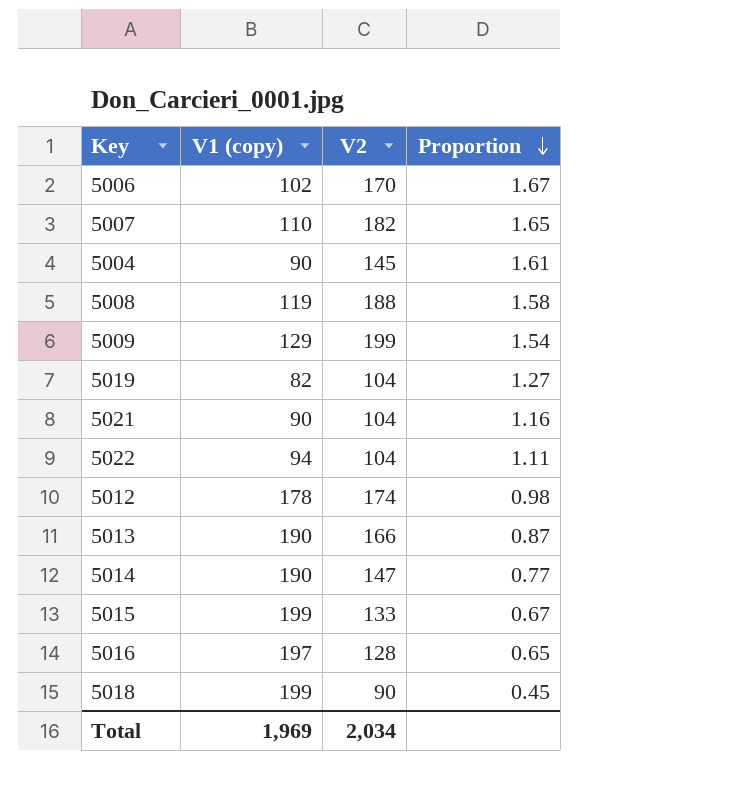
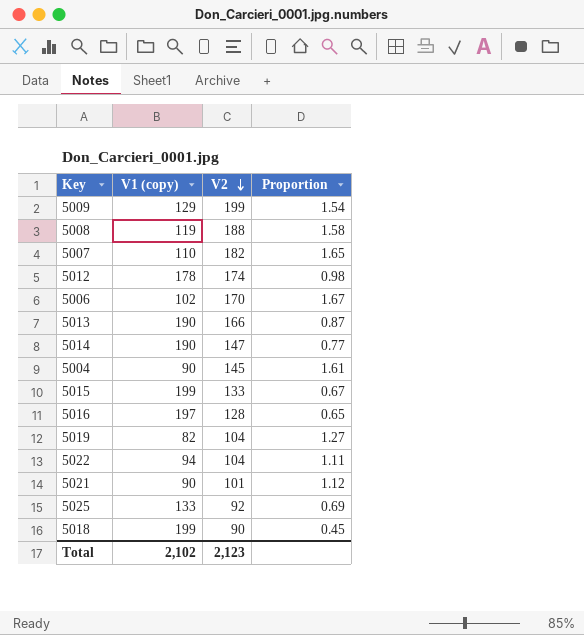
row order: Proportion descending -> V2 descending
5021 | V2: 104 -> 101
5021 | Proportion: 1.16 -> 1.12
row 5025: none -> 133 | 92 | 0.69
Total | V1 (copy): 1,969 -> 2,102
Total | V2: 2,034 -> 2,123

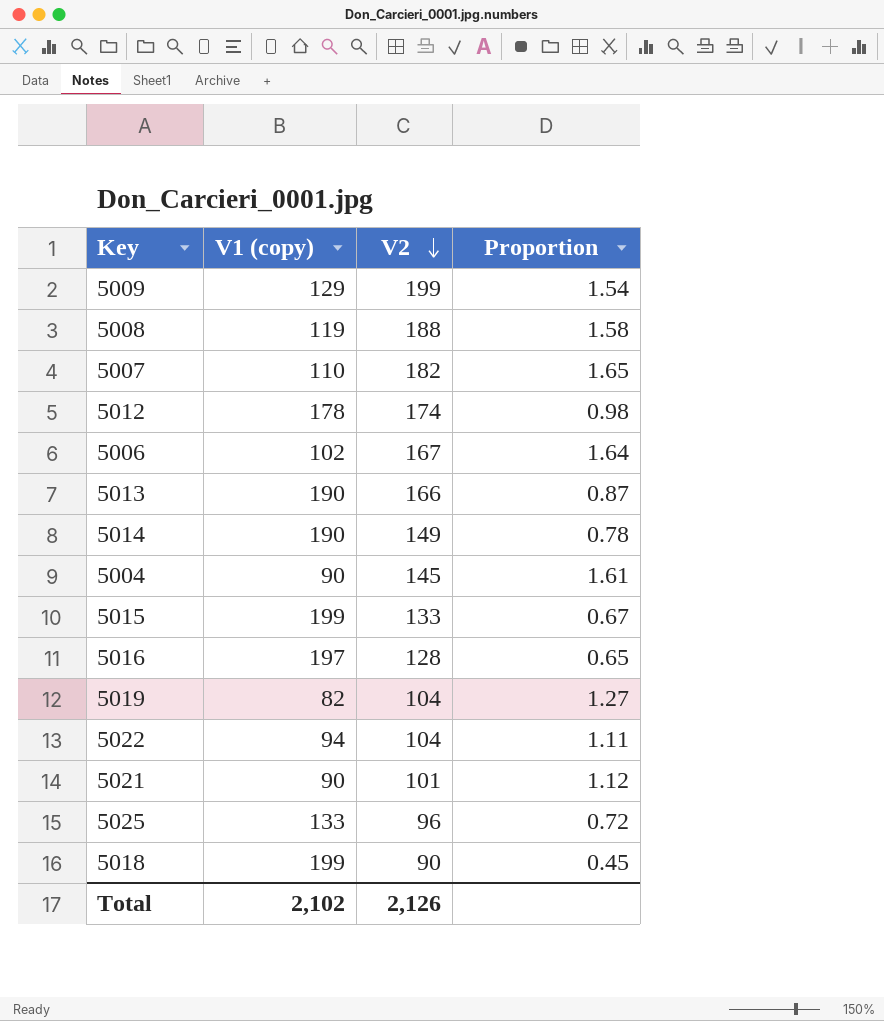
5006 | V2: 170 -> 167
5006 | Proportion: 1.67 -> 1.64
5014 | V2: 147 -> 149
5014 | Proportion: 0.77 -> 0.78
5025 | V2: 92 -> 96
5025 | Proportion: 0.69 -> 0.72
Total | V2: 2,123 -> 2,126

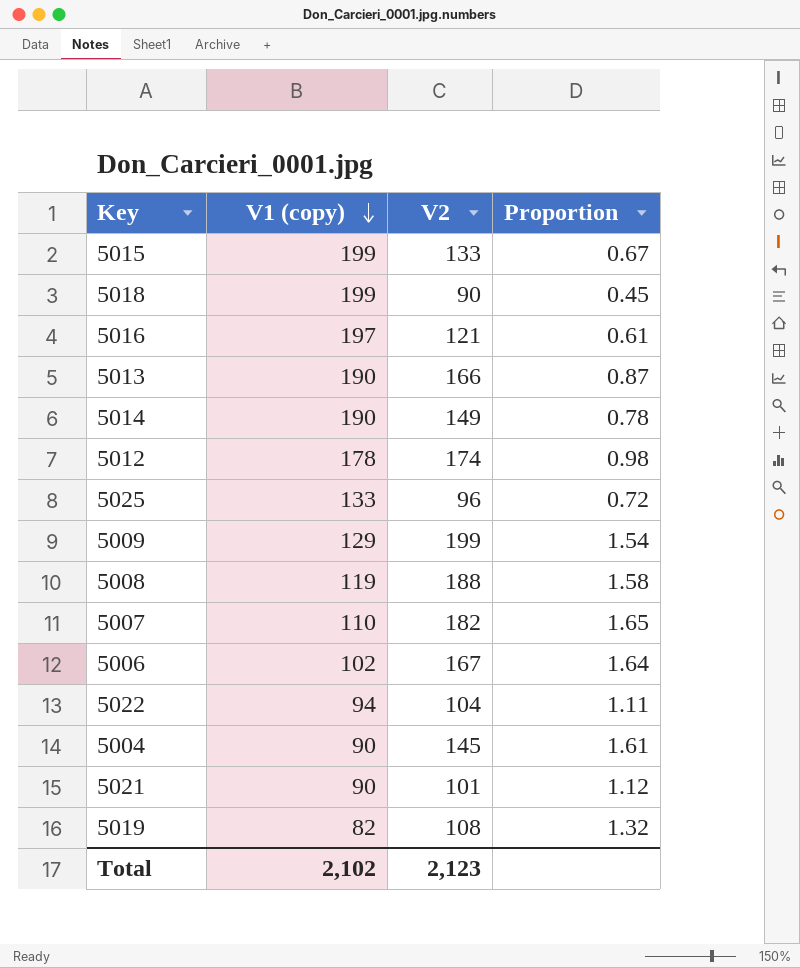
row order: V2 descending -> V1 (copy) descending
5016 | V2: 128 -> 121
5016 | Proportion: 0.65 -> 0.61
5019 | V2: 104 -> 108
5019 | Proportion: 1.27 -> 1.32
Total | V2: 2,126 -> 2,123

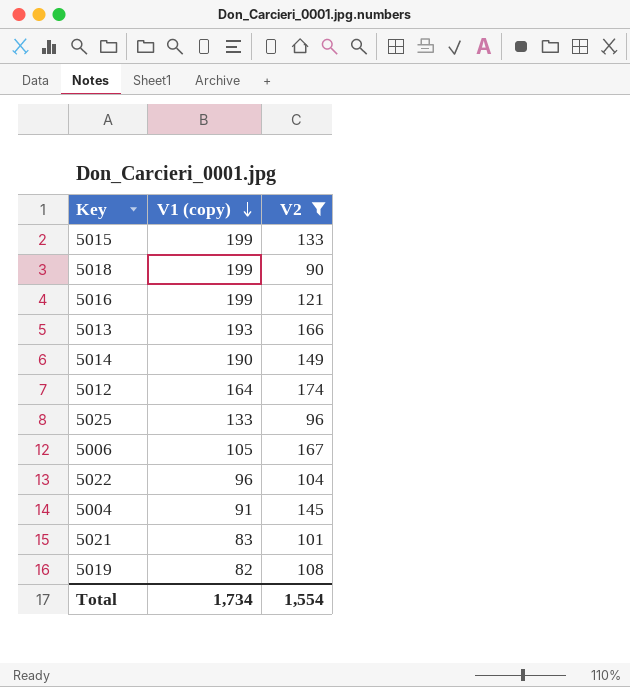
filter: none -> V2 <= 174
column Proportion | formula: [V2] / [V1 (copy)] -> none
5016 | V1 (copy): 197 -> 199
5013 | V1 (copy): 190 -> 193
5012 | V1 (copy): 178 -> 164
5006 | V1 (copy): 102 -> 105
5022 | V1 (copy): 94 -> 96
5004 | V1 (copy): 90 -> 91
5021 | V1 (copy): 90 -> 83
Total | V1 (copy): 2,102 -> 1,734
Total | V2: 2,123 -> 1,554

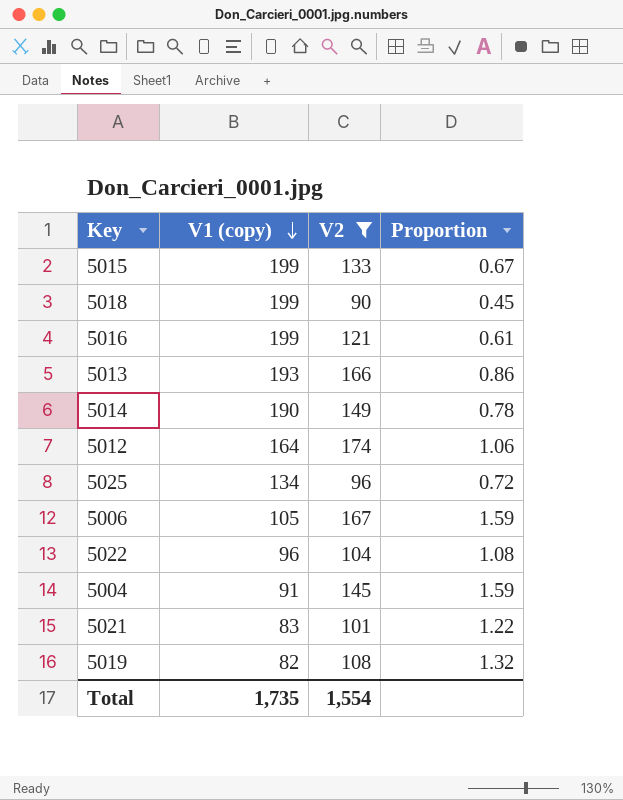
column Proportion | formula: none -> [V2] / [V1 (copy)]
5025 | V1 (copy): 133 -> 134
Total | V1 (copy): 1,734 -> 1,735

